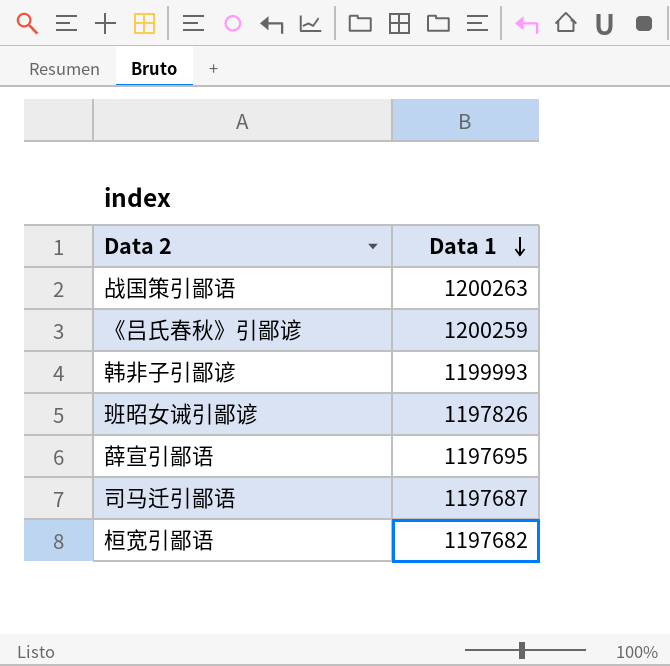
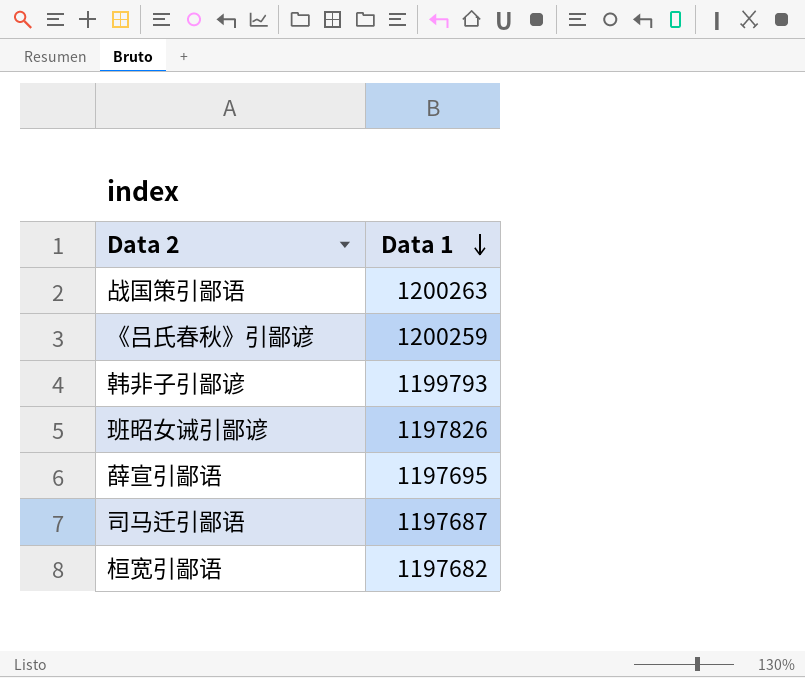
韩非子引鄙谚 | Data 1: 1199993 -> 1199793

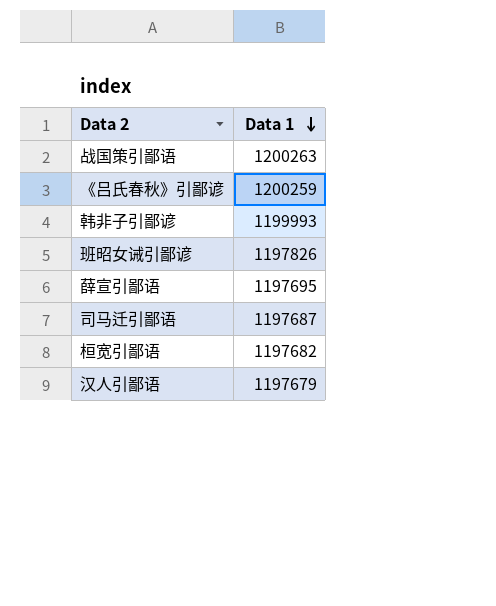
韩非子引鄙谚 | Data 1: 1199793 -> 1199993
row 汉人引鄙语: none -> 1197679

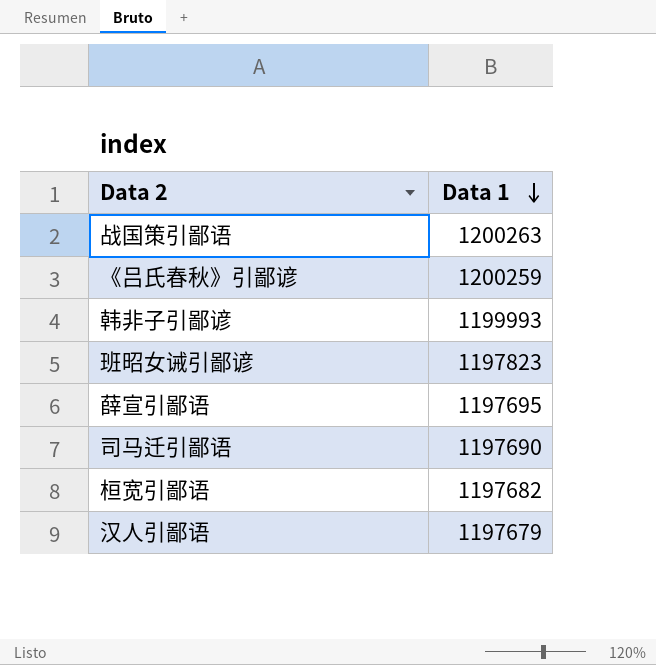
班昭女诫引鄙谚 | Data 1: 1197826 -> 1197823
司马迁引鄙语 | Data 1: 1197687 -> 1197690

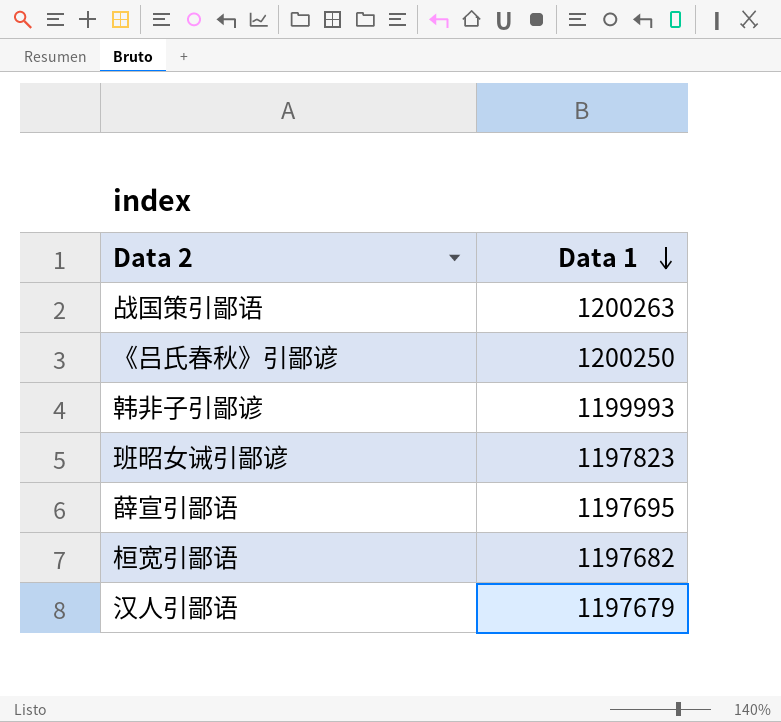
row 司马迁引鄙语: 1197690 -> none
《吕氏春秋》引鄙谚 | Data 1: 1200259 -> 1200250

